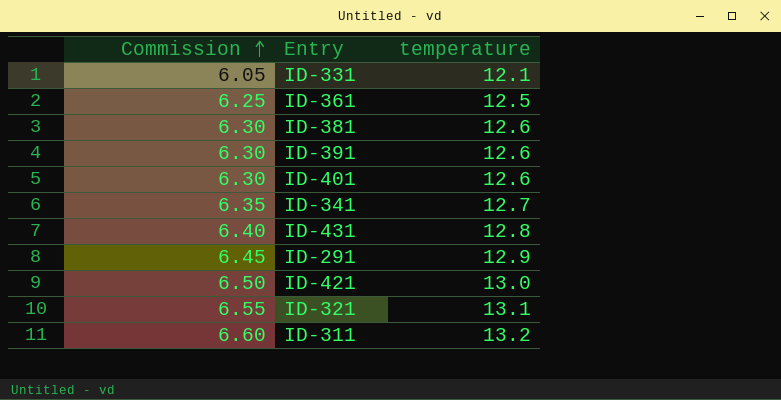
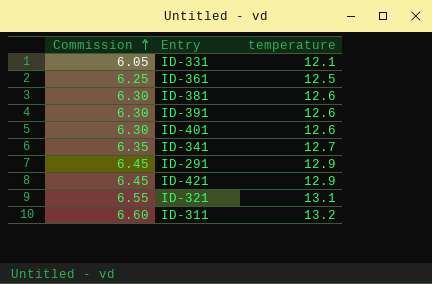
row ID-431: 6.40 | 12.8 -> none
ID-421 | Commission: 6.50 -> 6.45
ID-421 | temperature: 13.0 -> 12.9

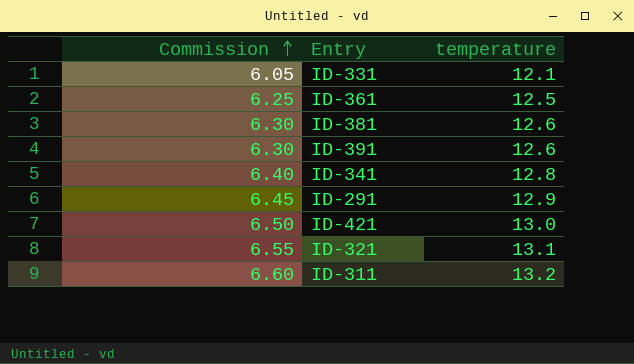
row ID-401: 6.30 | 12.6 -> none
ID-341 | Commission: 6.35 -> 6.40
ID-341 | temperature: 12.7 -> 12.8
ID-421 | Commission: 6.45 -> 6.50
ID-421 | temperature: 12.9 -> 13.0

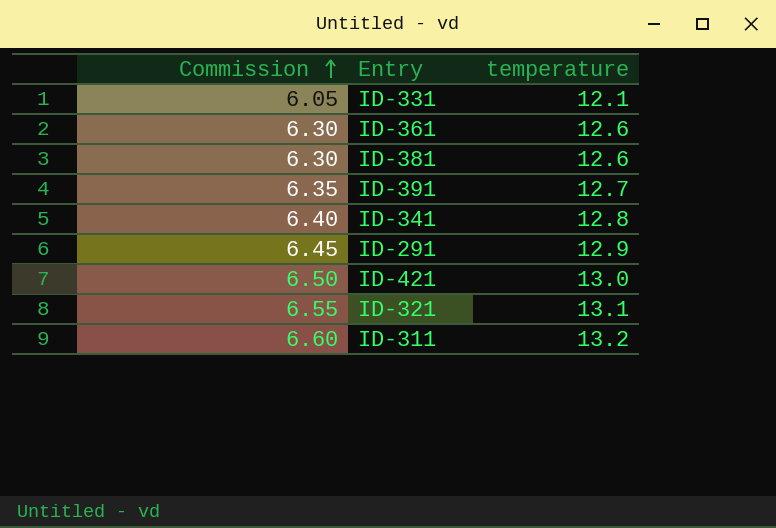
ID-361 | Commission: 6.25 -> 6.30
ID-361 | temperature: 12.5 -> 12.6
ID-391 | Commission: 6.30 -> 6.35
ID-391 | temperature: 12.6 -> 12.7

